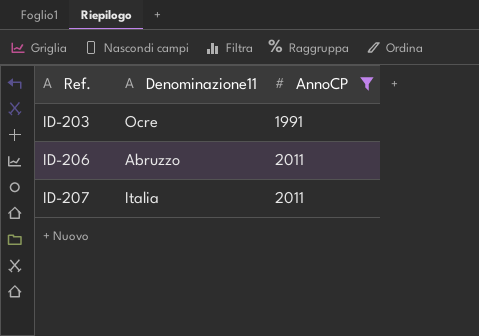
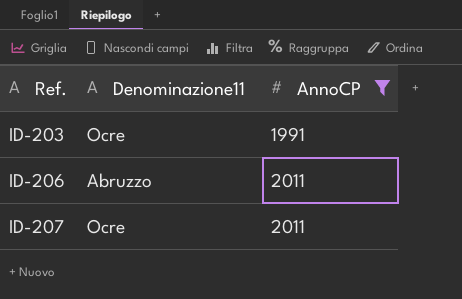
ID-207 | Denominazione11: Italia -> Ocre

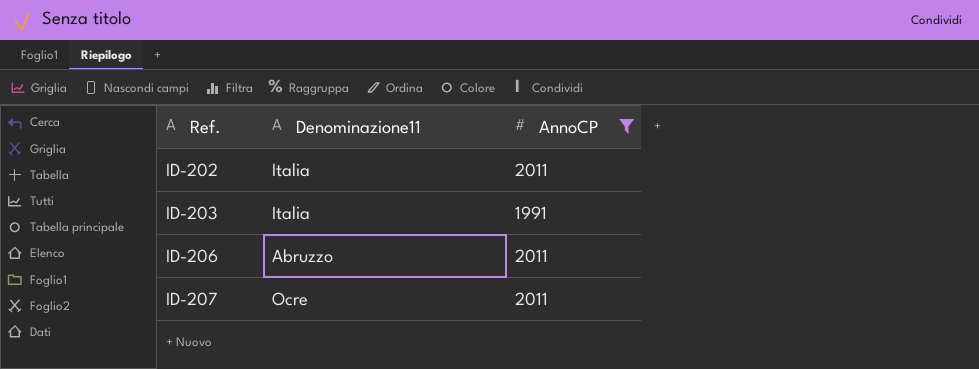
row ID-202: none -> Italia | 2011
ID-203 | Denominazione11: Ocre -> Italia

